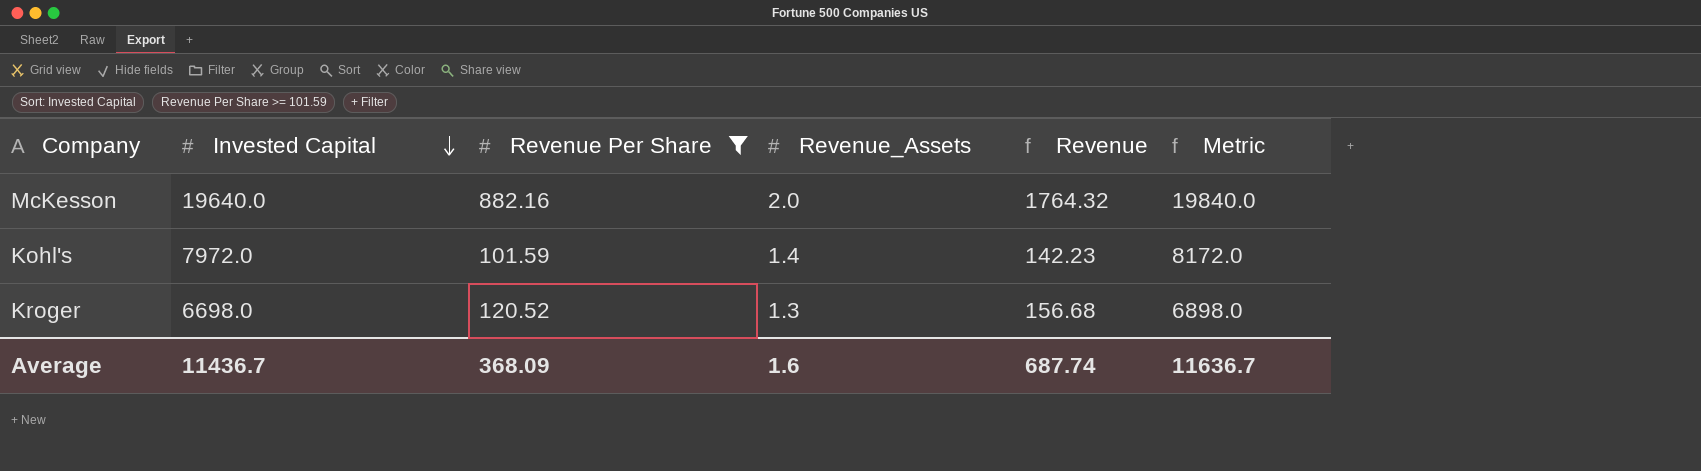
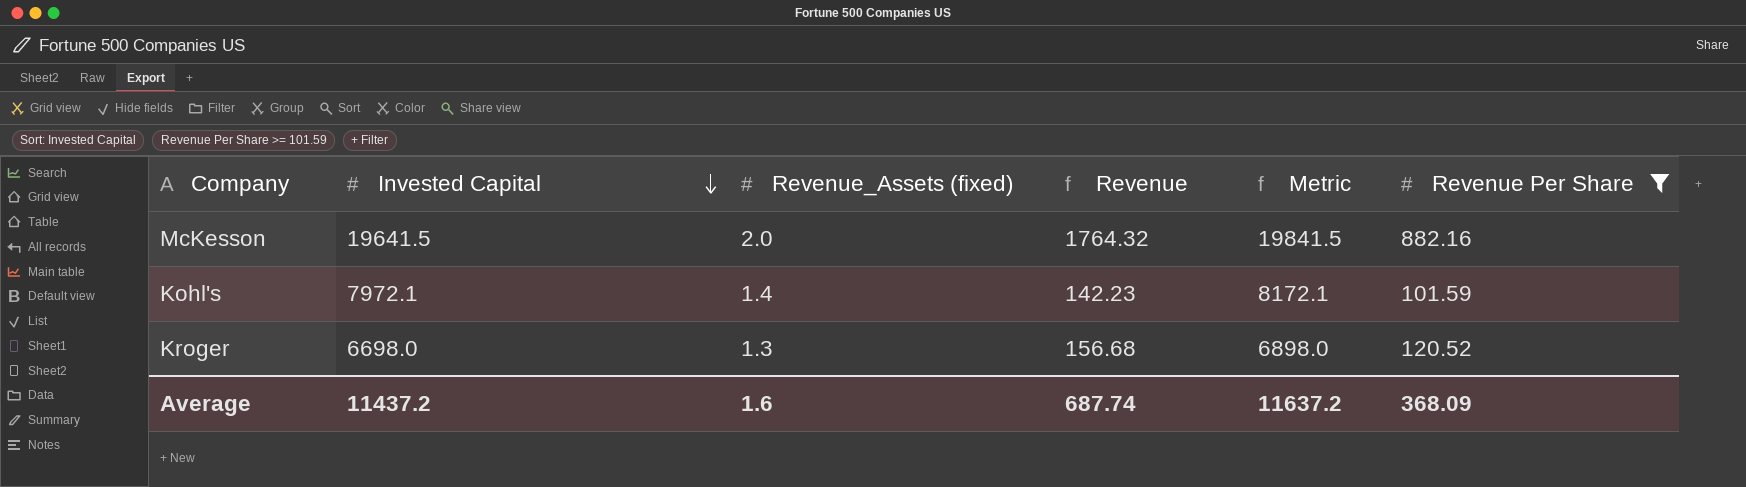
column name: Revenue_Assets -> Revenue_Assets (fixed)
column Revenue Per Share | position: 3 -> 6
McKesson | Invested Capital: 19640.0 -> 19641.5
McKesson | Metric: 19840.0 -> 19841.5
Kohl's | Invested Capital: 7972.0 -> 7972.1
Kohl's | Metric: 8172.0 -> 8172.1
Average | Invested Capital: 11436.7 -> 11437.2
Average | Metric: 11636.7 -> 11637.2

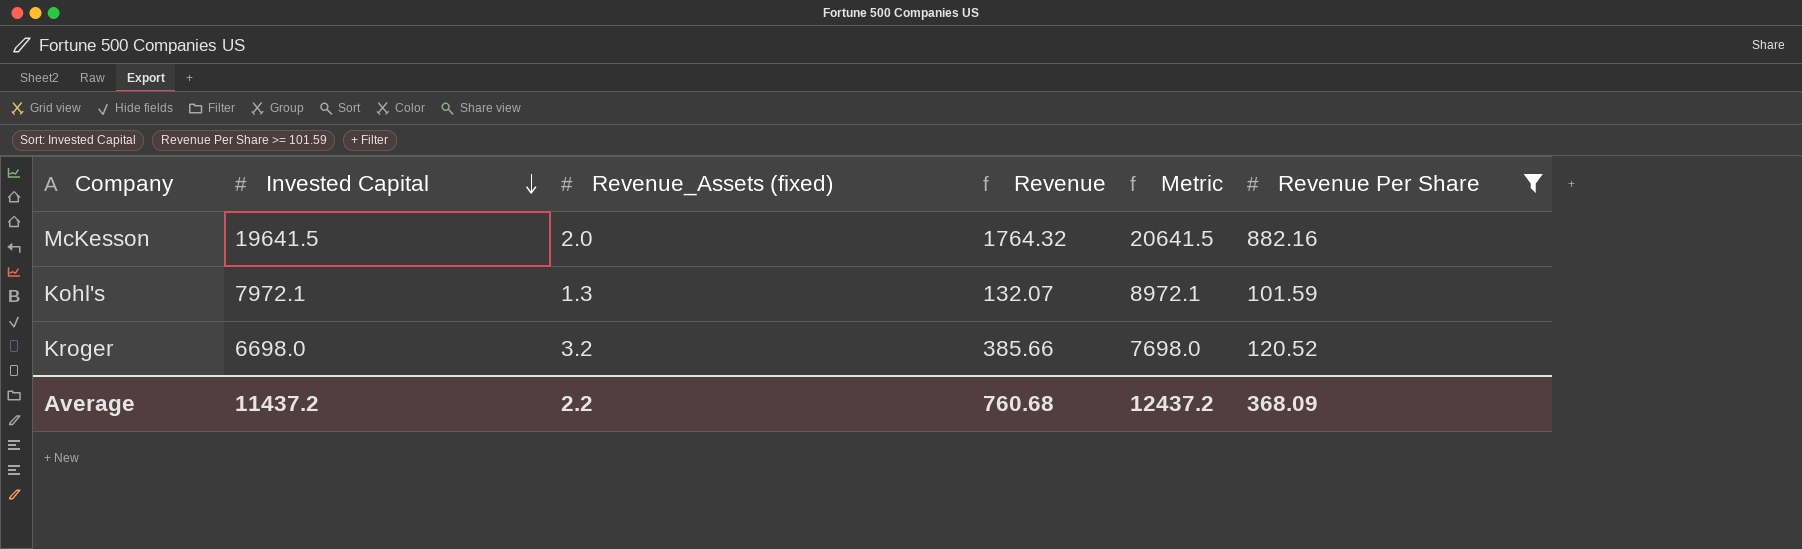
column Metric | formula: [Invested Capital] + 200 -> [Invested Capital] + 1000
Kohl's | Revenue_Assets (fixed): 1.4 -> 1.3
Kohl's | Revenue: 142.23 -> 132.07
Kroger | Revenue_Assets (fixed): 1.3 -> 3.2
Kroger | Revenue: 156.68 -> 385.66
Average | Revenue_Assets (fixed): 1.6 -> 2.2
Average | Revenue: 687.74 -> 760.68
Average | Metric: 11637.2 -> 12437.2

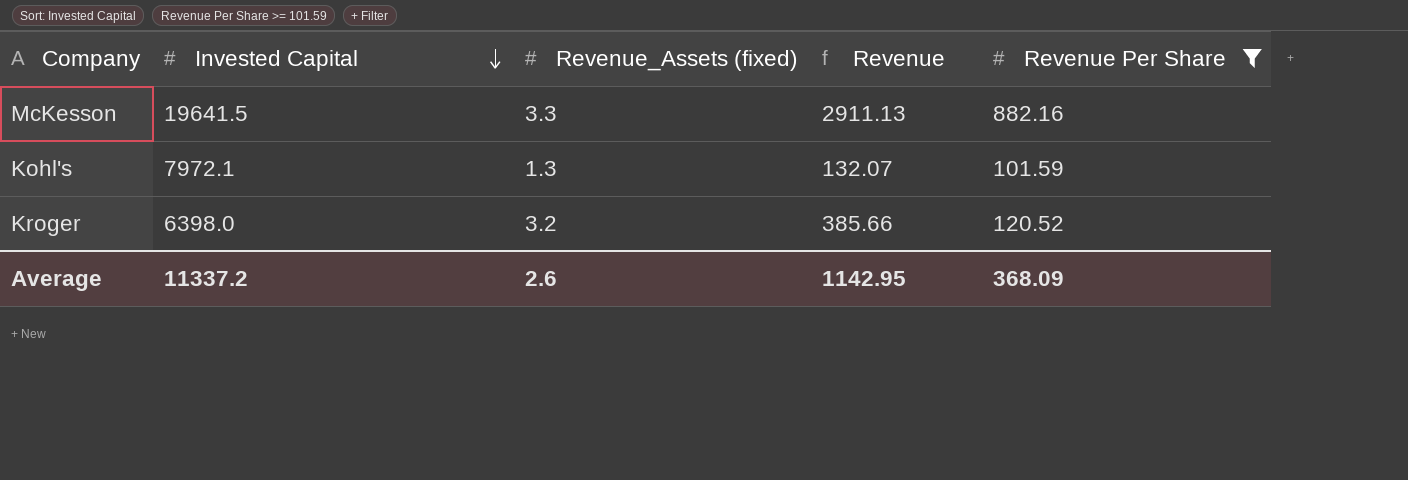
column Metric | formula: [Invested Capital] + 1000 -> none
McKesson | Revenue_Assets (fixed): 2.0 -> 3.3
McKesson | Revenue: 1764.32 -> 2911.13
Kroger | Invested Capital: 6698.0 -> 6398.0
Average | Invested Capital: 11437.2 -> 11337.2
Average | Revenue_Assets (fixed): 2.2 -> 2.6
Average | Revenue: 760.68 -> 1142.95

